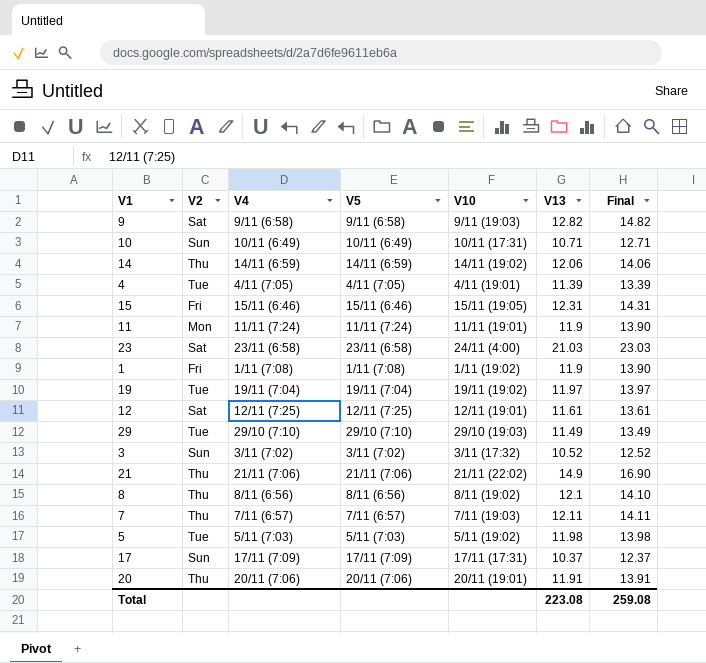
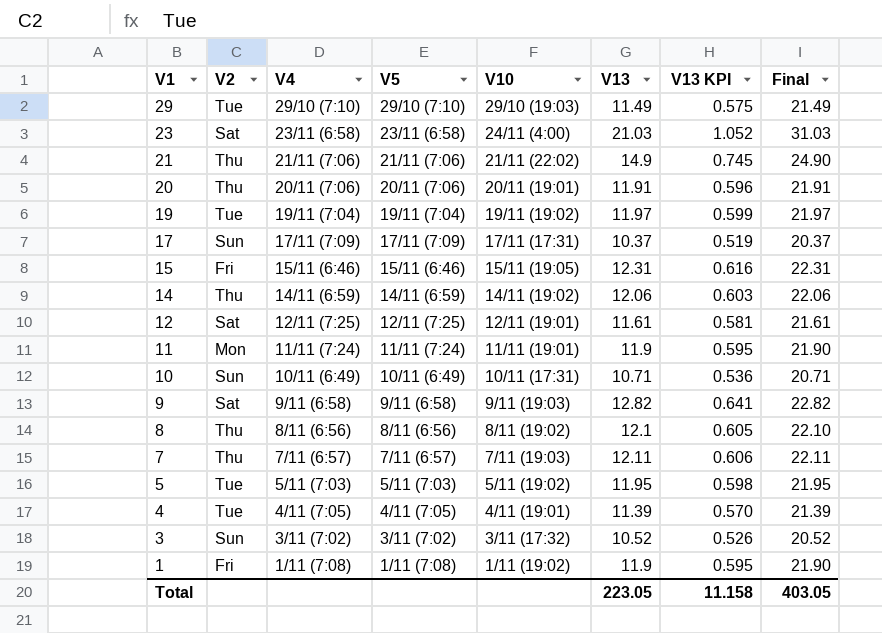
row order: none -> V1 descending
column V13 KPI | formula: none -> [V13] * 0.05
column Final | formula: [V13] + 2 -> [V13] + 10
5 | V13: 11.98 -> 11.95
Total | V13: 223.08 -> 223.05
Total | Final: 259.08 -> 403.05

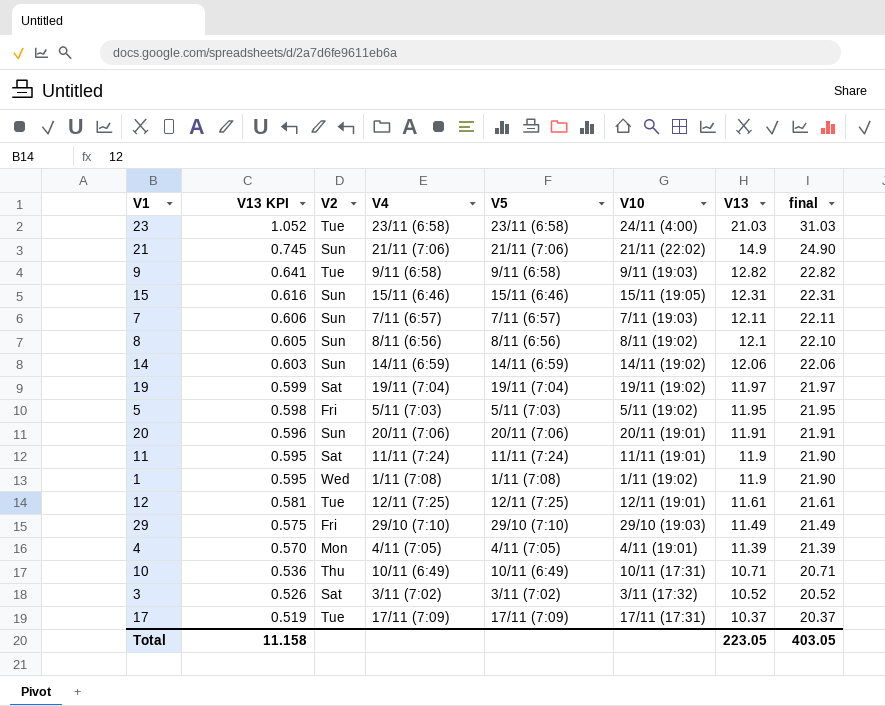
row order: V1 descending -> V13 KPI descending
column V13 KPI | position: 7 -> 2
column name: Final -> final
23 | V2: Sat -> Tue
21 | V2: Thu -> Sun
9 | V2: Sat -> Tue
15 | V2: Fri -> Sun
7 | V2: Thu -> Sun
8 | V2: Thu -> Sun
14 | V2: Thu -> Sun
19 | V2: Tue -> Sat
5 | V2: Tue -> Fri
20 | V2: Thu -> Sun
11 | V2: Mon -> Sat
1 | V2: Fri -> Wed
12 | V2: Sat -> Tue
29 | V2: Tue -> Fri
4 | V2: Tue -> Mon
10 | V2: Sun -> Thu
3 | V2: Sun -> Sat
17 | V2: Sun -> Tue

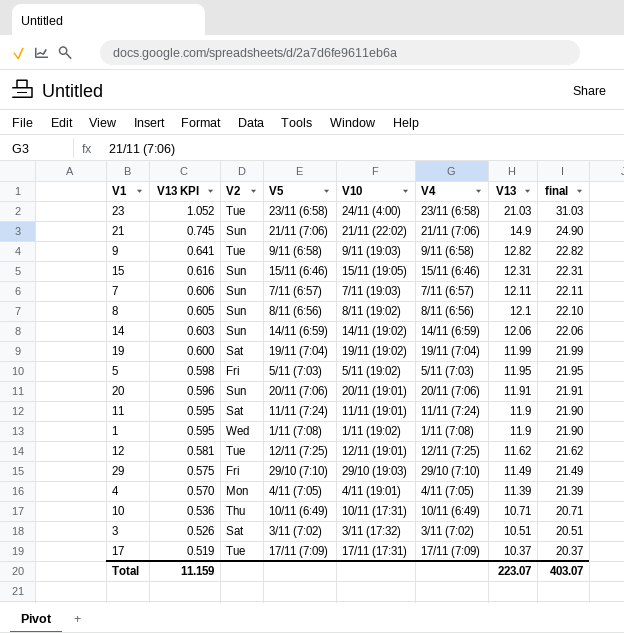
column V4 | position: 4 -> 6
19 | V13 KPI: 0.599 -> 0.600
19 | V13: 11.97 -> 11.99
19 | final: 21.97 -> 21.99
12 | V13: 11.61 -> 11.62
12 | final: 21.61 -> 21.62
3 | V13: 10.52 -> 10.51
3 | final: 20.52 -> 20.51
Total | V13 KPI: 11.158 -> 11.159
Total | V13: 223.05 -> 223.07
Total | final: 403.05 -> 403.07

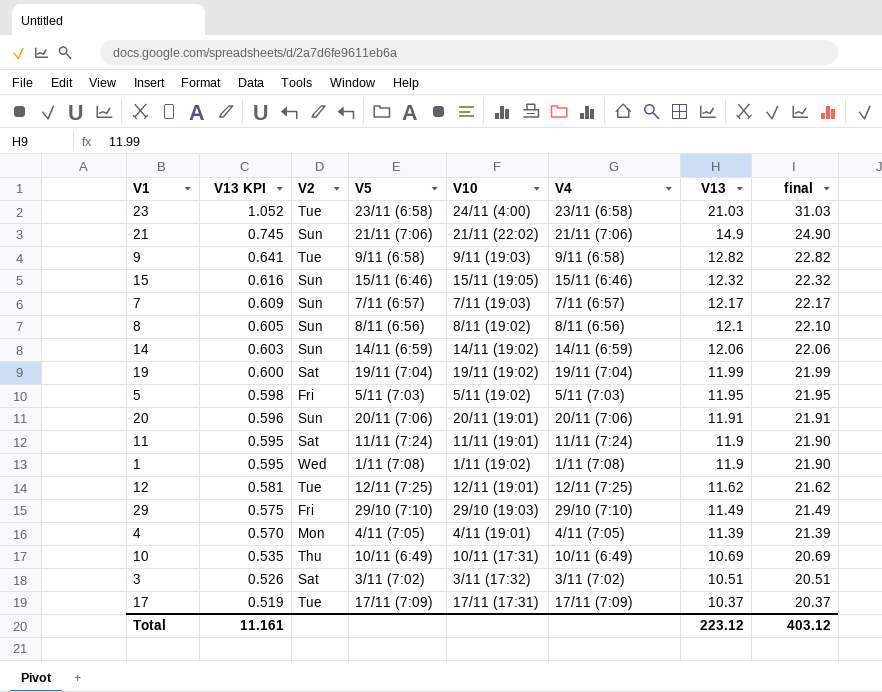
15 | V13: 12.31 -> 12.32
15 | final: 22.31 -> 22.32
7 | V13 KPI: 0.606 -> 0.609
7 | V13: 12.11 -> 12.17
7 | final: 22.11 -> 22.17
10 | V13 KPI: 0.536 -> 0.535
10 | V13: 10.71 -> 10.69
10 | final: 20.71 -> 20.69
Total | V13 KPI: 11.159 -> 11.161
Total | V13: 223.07 -> 223.12
Total | final: 403.07 -> 403.12

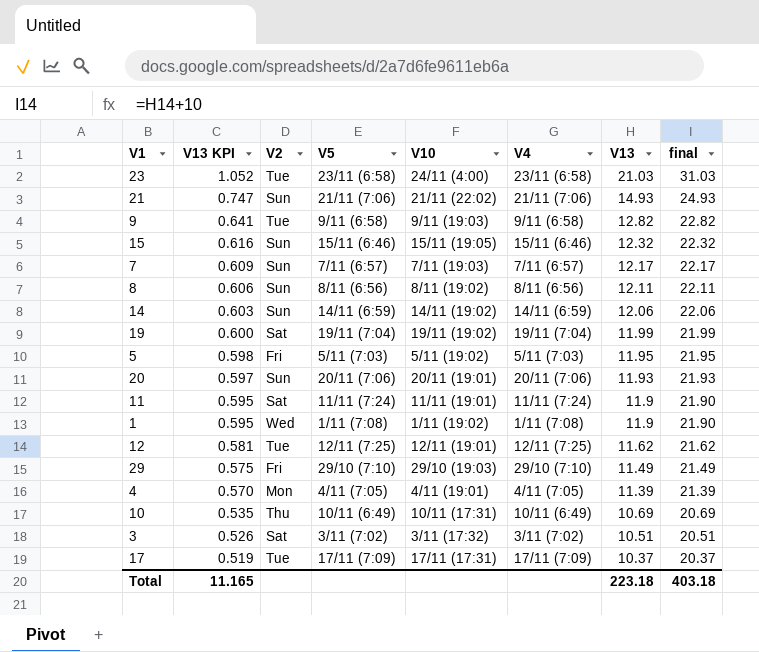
21 | V13 KPI: 0.745 -> 0.747
21 | V13: 14.9 -> 14.93
21 | final: 24.90 -> 24.93
8 | V13 KPI: 0.605 -> 0.606
8 | V13: 12.1 -> 12.11
8 | final: 22.10 -> 22.11
20 | V13 KPI: 0.596 -> 0.597
20 | V13: 11.91 -> 11.93
20 | final: 21.91 -> 21.93
Total | V13 KPI: 11.161 -> 11.165
Total | V13: 223.12 -> 223.18
Total | final: 403.12 -> 403.18

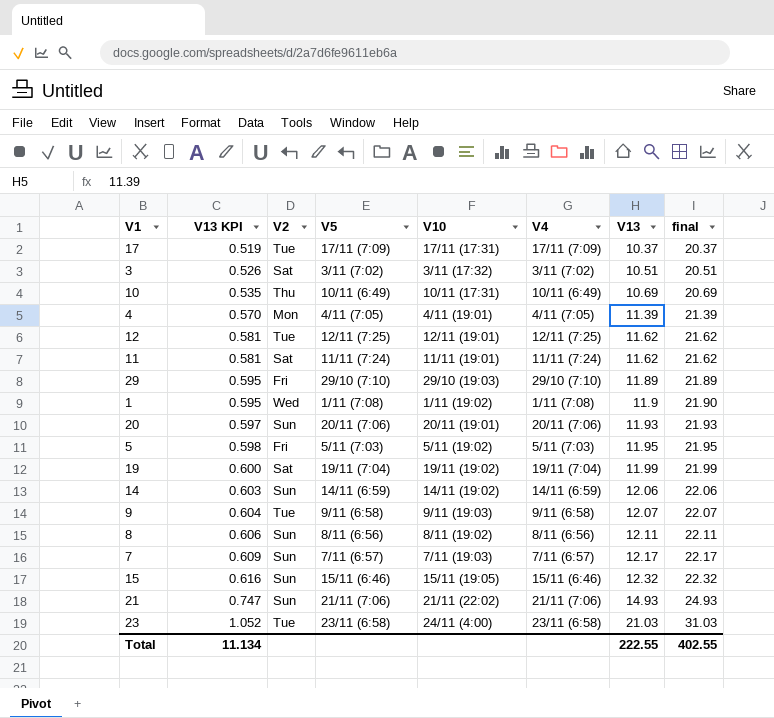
row order: V13 KPI descending -> V13 KPI ascending
11 | V13 KPI: 0.595 -> 0.581
11 | V13: 11.9 -> 11.62
11 | final: 21.90 -> 21.62
29 | V13 KPI: 0.575 -> 0.595
29 | V13: 11.49 -> 11.89
29 | final: 21.49 -> 21.89
9 | V13 KPI: 0.641 -> 0.604
9 | V13: 12.82 -> 12.07
9 | final: 22.82 -> 22.07
Total | V13 KPI: 11.165 -> 11.134
Total | V13: 223.18 -> 222.55
Total | final: 403.18 -> 402.55

